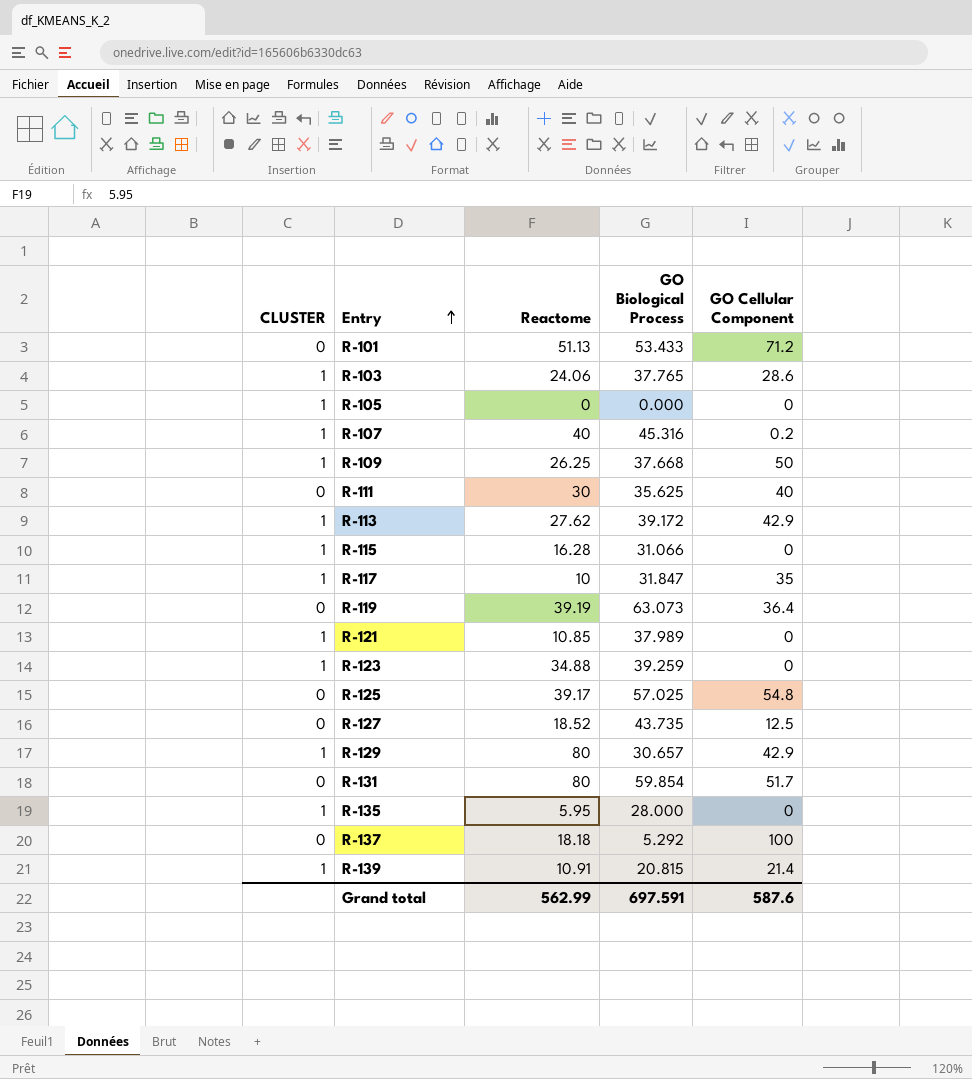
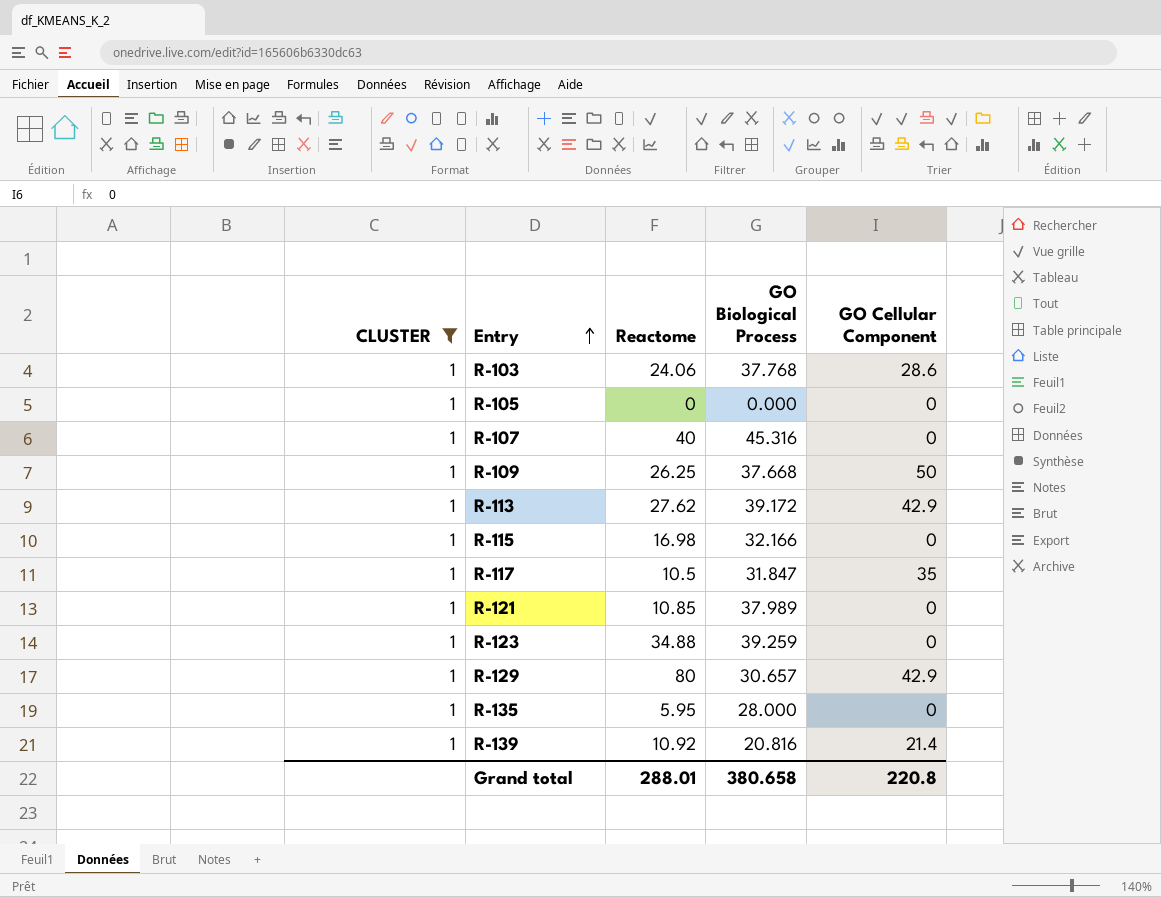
filter: none -> CLUSTER = 1
R-103 | GO Biological Process: 37.765 -> 37.768
R-107 | GO Cellular Component: 0.2 -> 0
R-115 | Reactome: 16.28 -> 16.98
R-115 | GO Biological Process: 31.066 -> 32.166
R-117 | Reactome: 10 -> 10.5
R-139 | Reactome: 10.91 -> 10.92
R-139 | GO Biological Process: 20.815 -> 20.816
Grand total | Reactome: 562.99 -> 288.01
Grand total | GO Biological Process: 697.591 -> 380.658
Grand total | GO Cellular Component: 587.6 -> 220.8

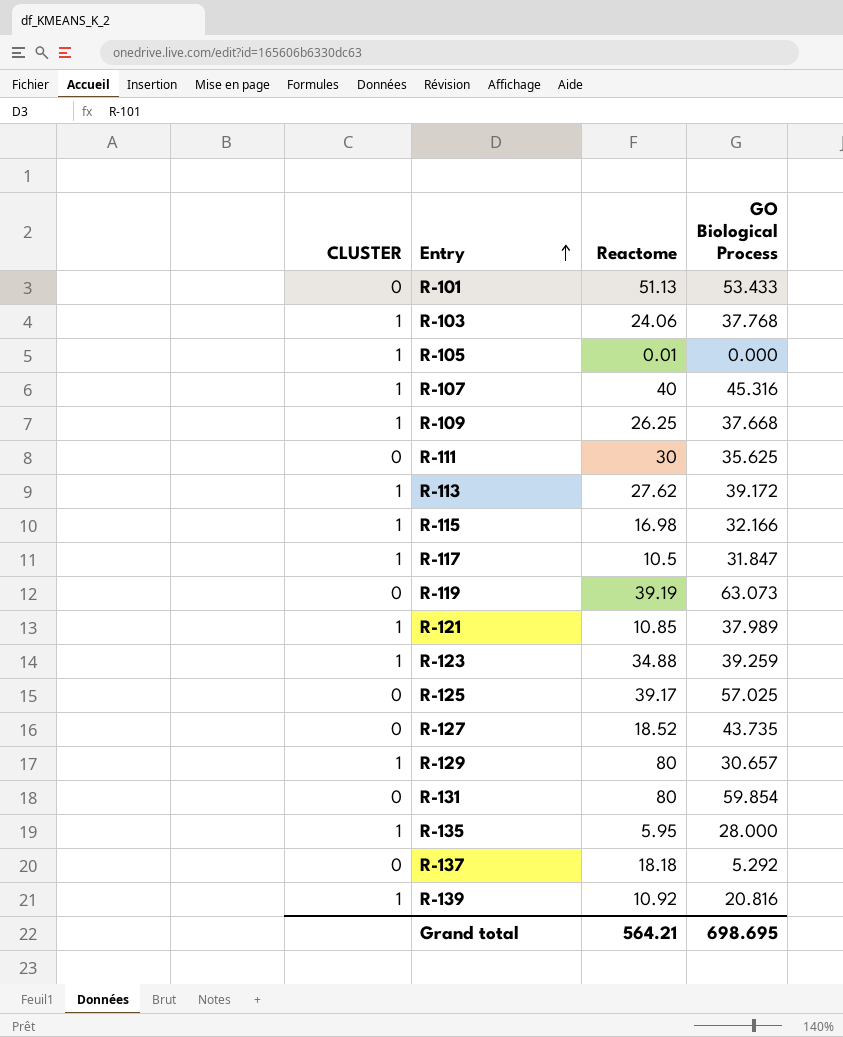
filter: CLUSTER = 1 -> none
column GO Cellular Component | position: 5 -> none
R-105 | Reactome: 0 -> 0.01
Grand total | Reactome: 288.01 -> 564.21
Grand total | GO Biological Process: 380.658 -> 698.695

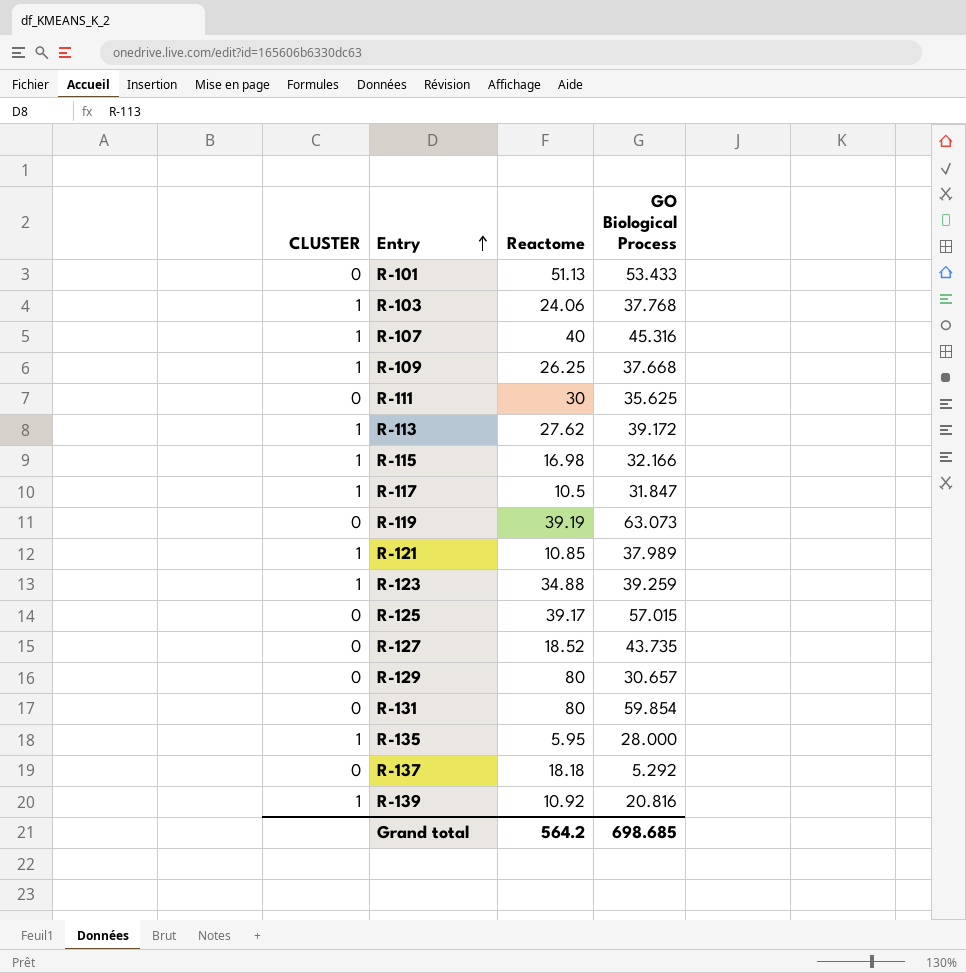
row R-105: 1 | 0.01 | 0.000 -> none
R-125 | GO Biological Process: 57.025 -> 57.015
R-129 | CLUSTER: 1 -> 0
Grand total | Reactome: 564.21 -> 564.2
Grand total | GO Biological Process: 698.695 -> 698.685

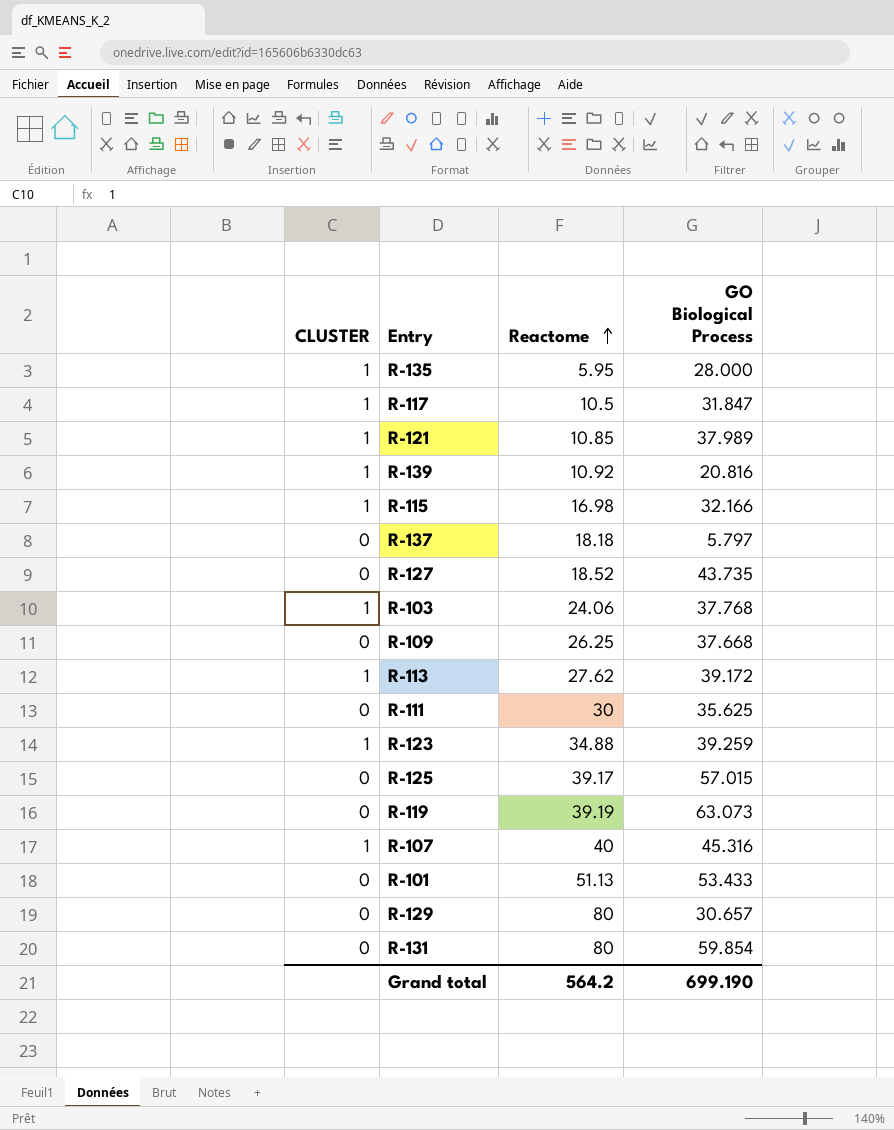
row order: Entry ascending -> Reactome ascending
R-137 | GO Biological Process: 5.292 -> 5.797
R-109 | CLUSTER: 1 -> 0
Grand total | GO Biological Process: 698.685 -> 699.190

